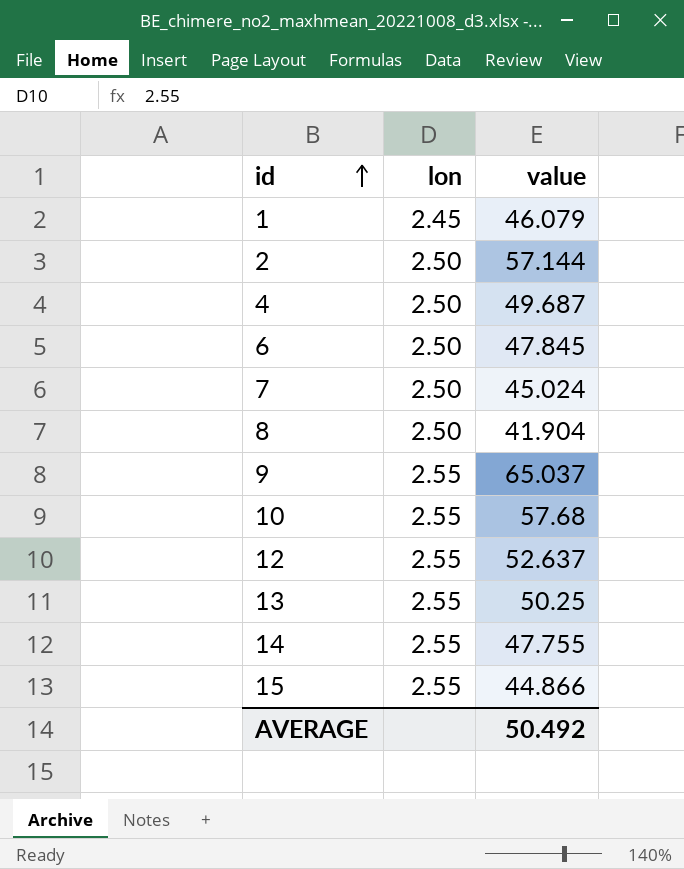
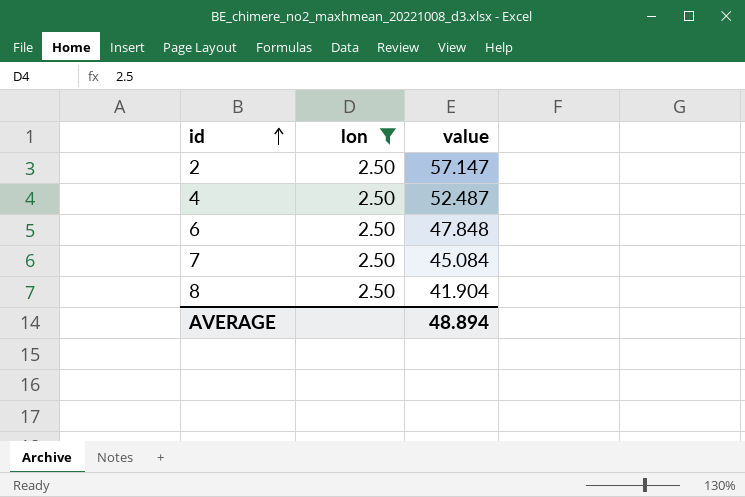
filter: none -> lon = 2.50
2 | value: 57.144 -> 57.147
4 | value: 49.687 -> 52.487
6 | value: 47.845 -> 47.848
7 | value: 45.024 -> 45.084
AVERAGE | value: 50.492 -> 48.894

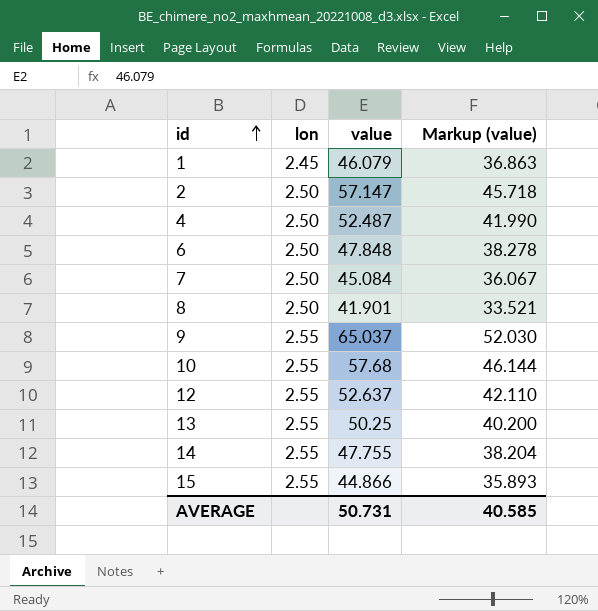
filter: lon = 2.50 -> none
column Markup (value) | formula: none -> [value] * 0.8
8 | value: 41.904 -> 41.901
AVERAGE | value: 48.894 -> 50.731

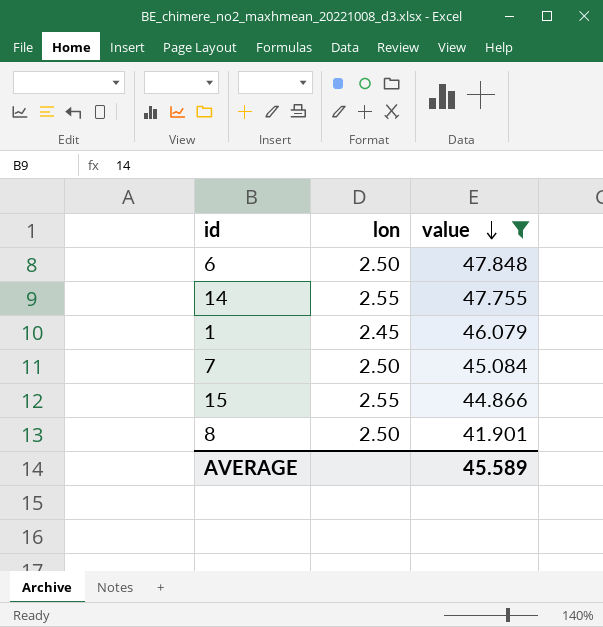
filter: none -> value <= 47.848
row order: id ascending -> value descending
column Markup (value) | formula: [value] * 0.8 -> none
AVERAGE | value: 50.731 -> 45.589

